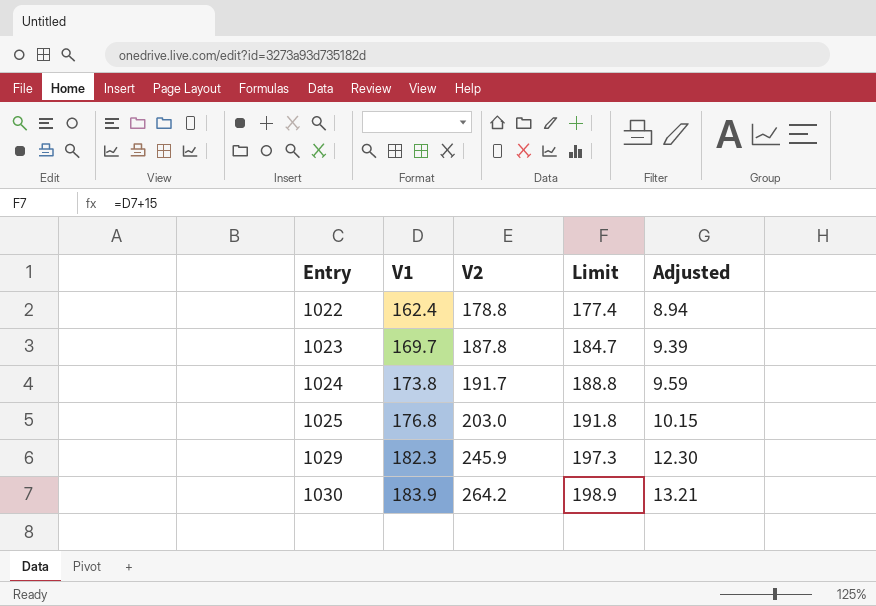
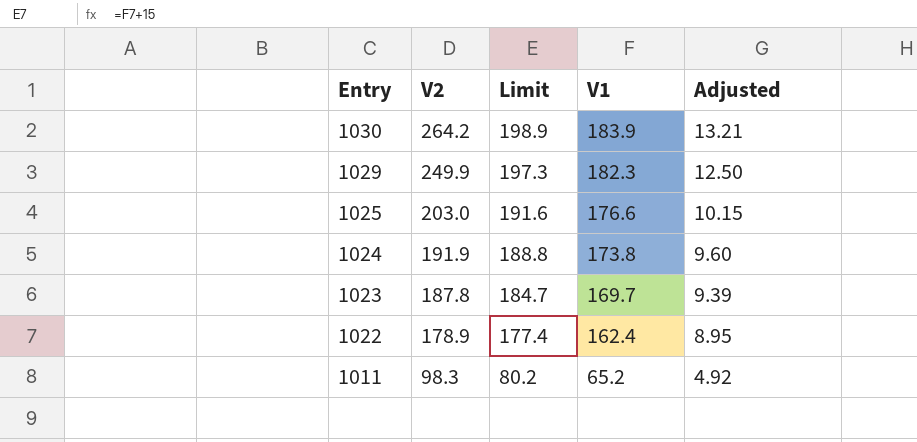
row order: Entry ascending -> Entry descending
column V1 | position: 2 -> 4
1029 | V2: 245.9 -> 249.9
1029 | Adjusted: 12.30 -> 12.50
1025 | Limit: 191.8 -> 191.6
1025 | V1: 176.8 -> 176.6
1024 | V2: 191.7 -> 191.9
1024 | Adjusted: 9.59 -> 9.60
1022 | V2: 178.8 -> 178.9
1022 | Adjusted: 8.94 -> 8.95
row 1011: none -> 98.3 | 80.2 | 65.2 | 4.92

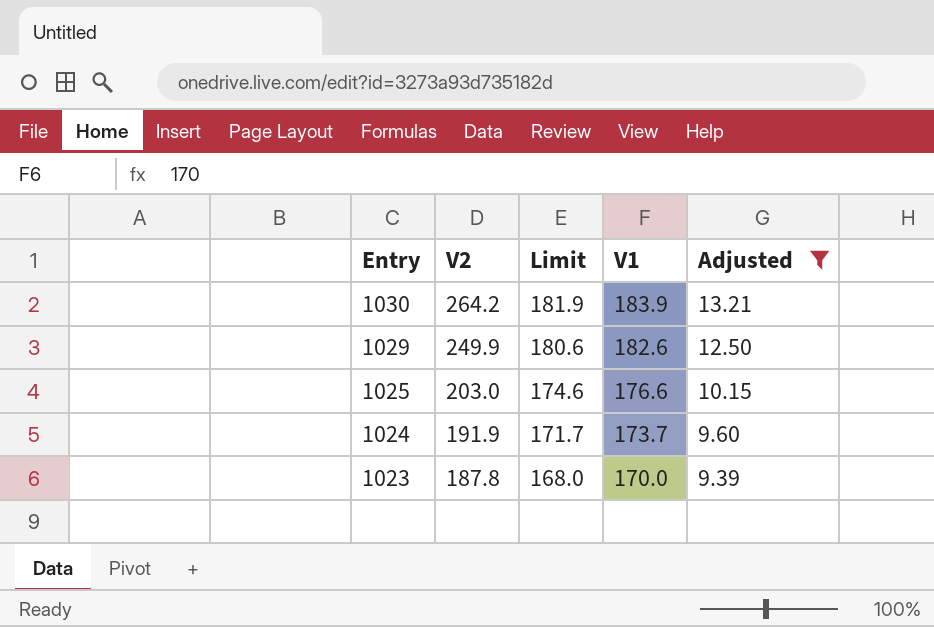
filter: none -> Adjusted >= 9.39
column Limit | formula: [V1] + 15 -> [V1] - 2
1029 | V1: 182.3 -> 182.6
1024 | V1: 173.8 -> 173.7
1023 | V1: 169.7 -> 170.0

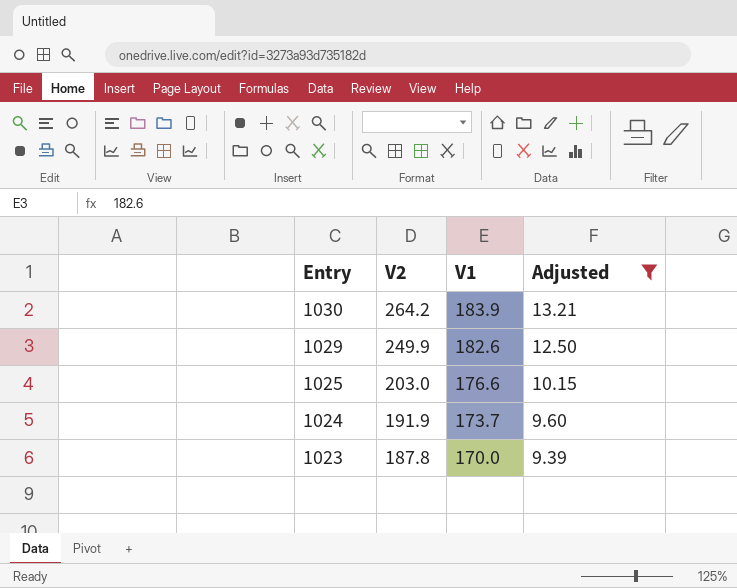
column Limit | formula: [V1] - 2 -> none

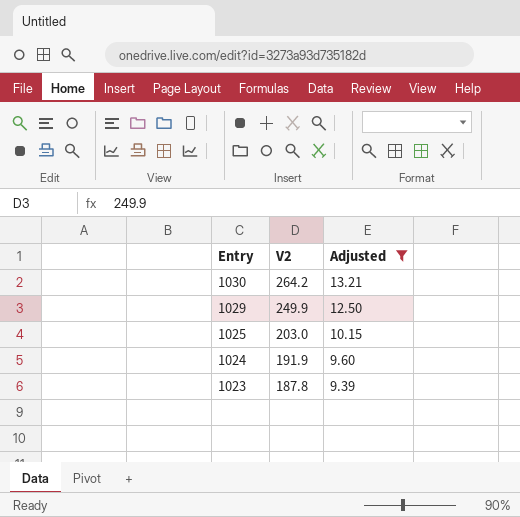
column V1 | position: 3 -> none

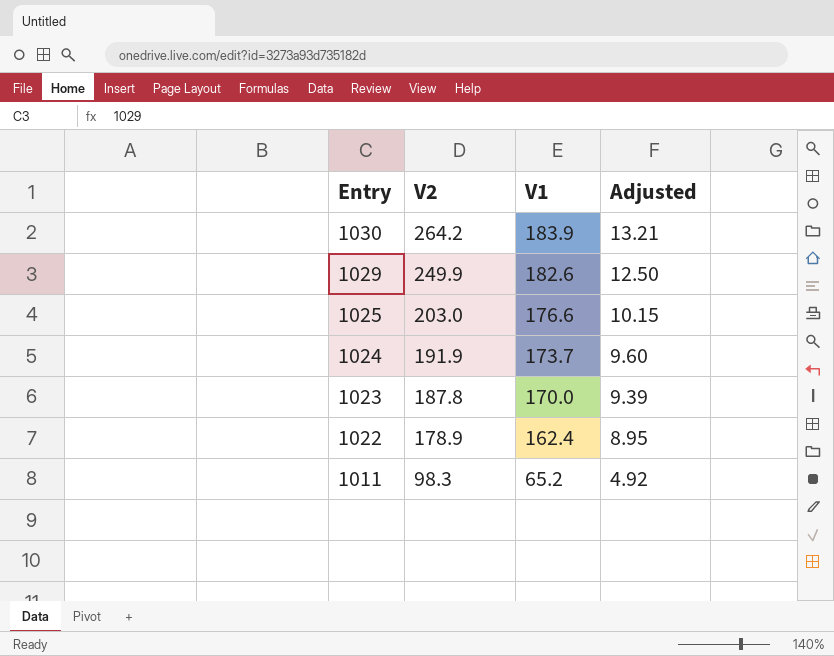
filter: Adjusted >= 9.39 -> none
column V1 | position: none -> 3

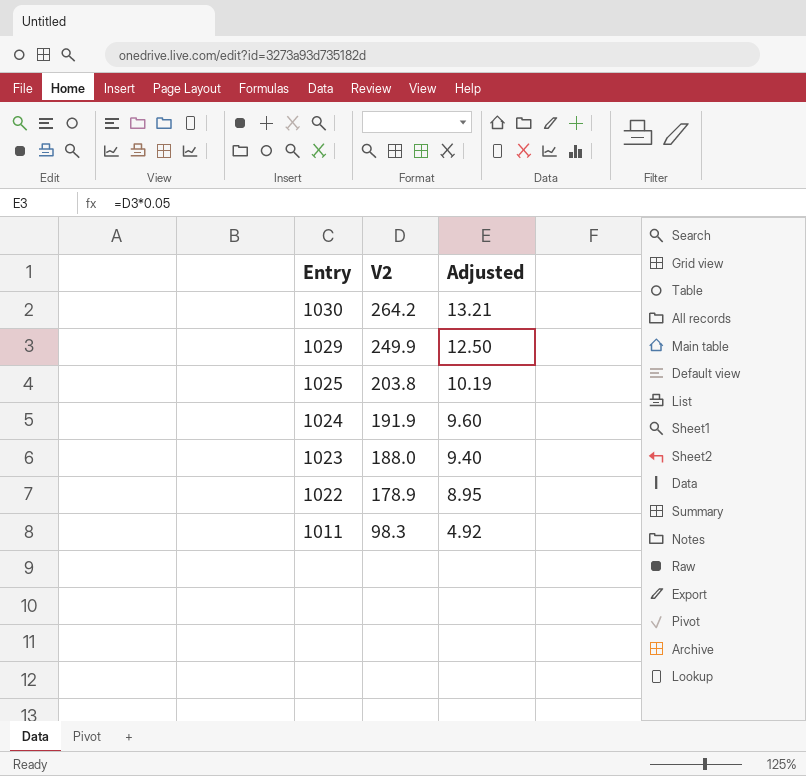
column V1 | position: 3 -> none
1025 | V2: 203.0 -> 203.8
1025 | Adjusted: 10.15 -> 10.19
1023 | V2: 187.8 -> 188.0
1023 | Adjusted: 9.39 -> 9.40

